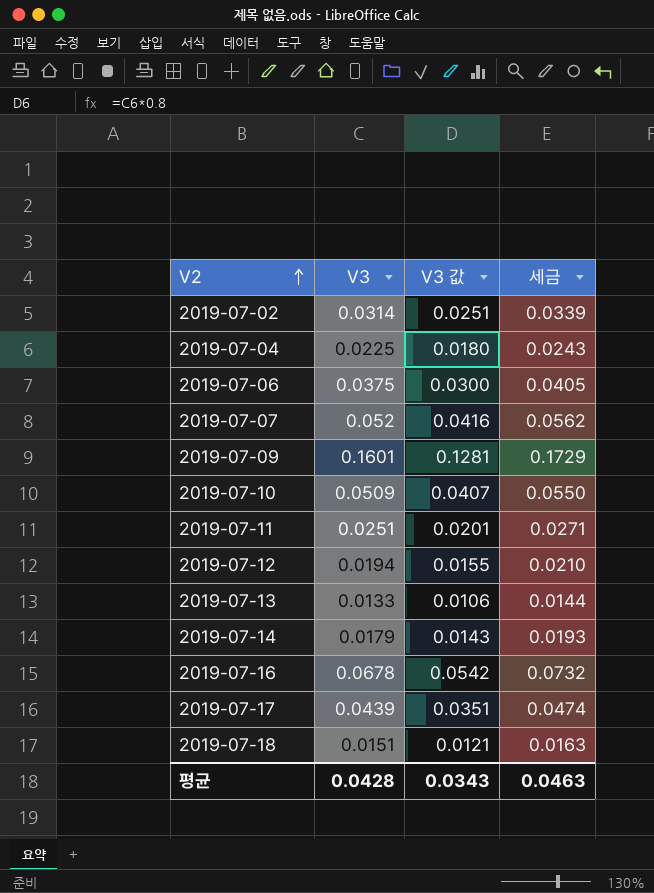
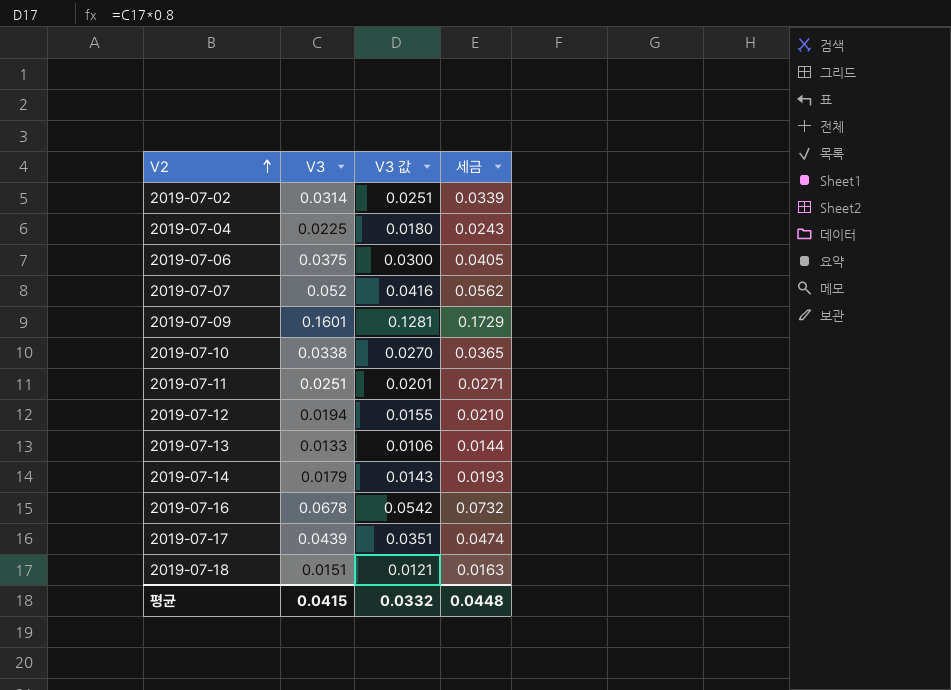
2019-07-10 | V3: 0.0509 -> 0.0338
2019-07-10 | V3 값: 0.0407 -> 0.0270
2019-07-10 | 세금: 0.0550 -> 0.0365
평균 | V3: 0.0428 -> 0.0415
평균 | V3 값: 0.0343 -> 0.0332
평균 | 세금: 0.0463 -> 0.0448

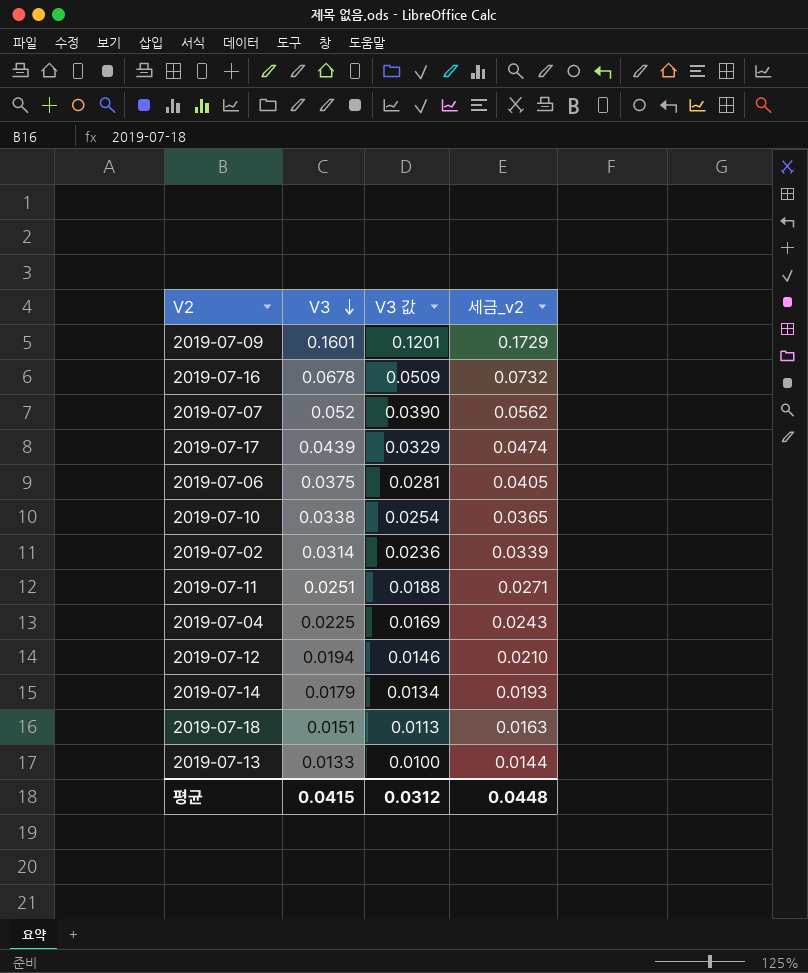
row order: V2 ascending -> V3 descending
column V3 값 | formula: [V3] * 0.8 -> [V3] * 0.75
column name: 세금 -> 세금_v2
평균 | V3 값: 0.0332 -> 0.0312

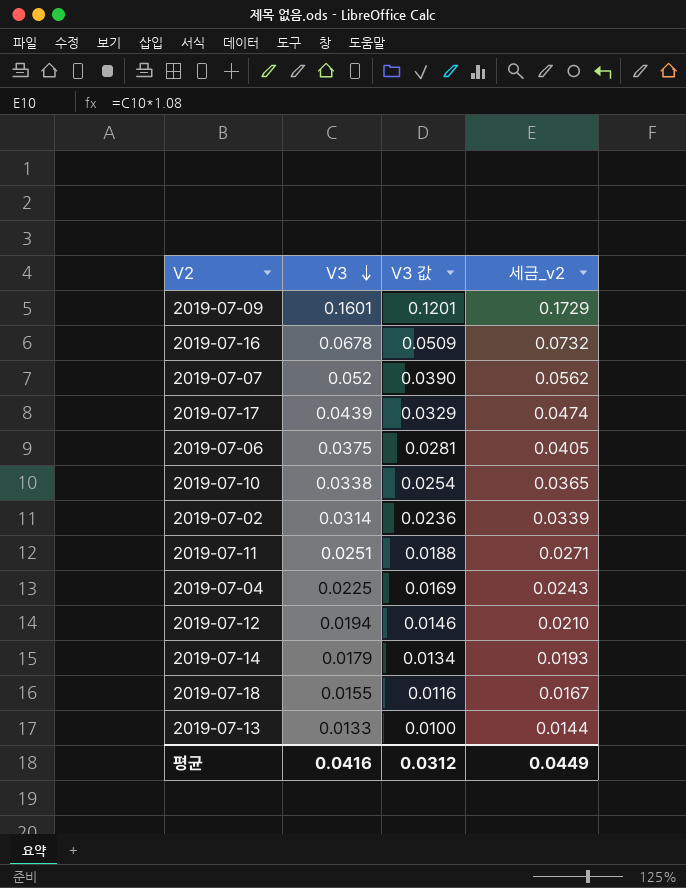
2019-07-18 | V3: 0.0151 -> 0.0155
2019-07-18 | V3 값: 0.0113 -> 0.0116
2019-07-18 | 세금_v2: 0.0163 -> 0.0167
평균 | V3: 0.0415 -> 0.0416
평균 | 세금_v2: 0.0448 -> 0.0449

